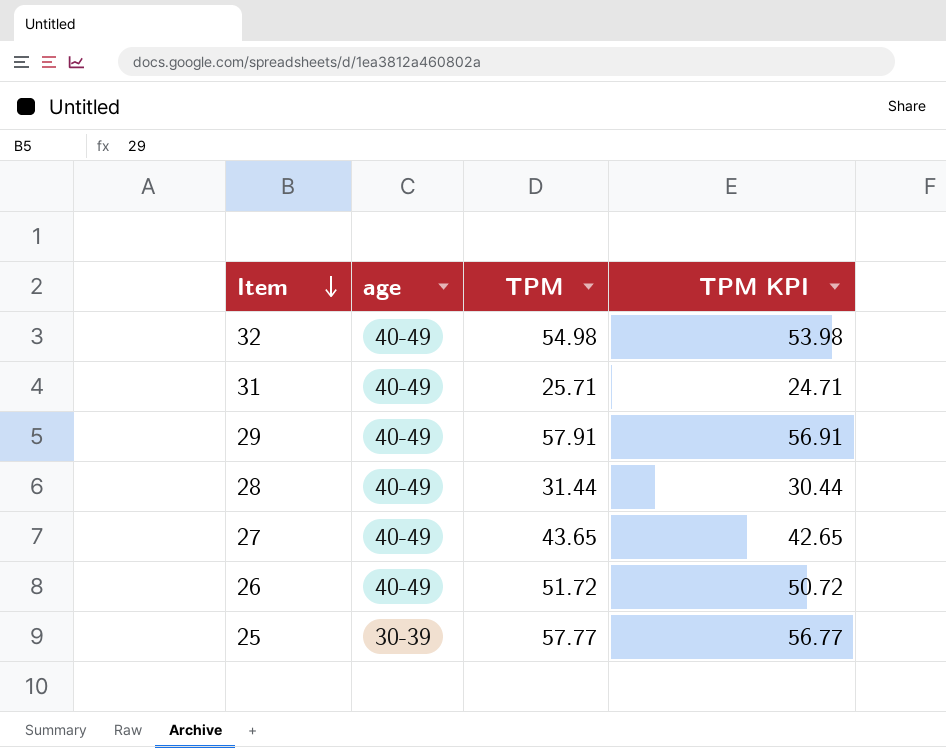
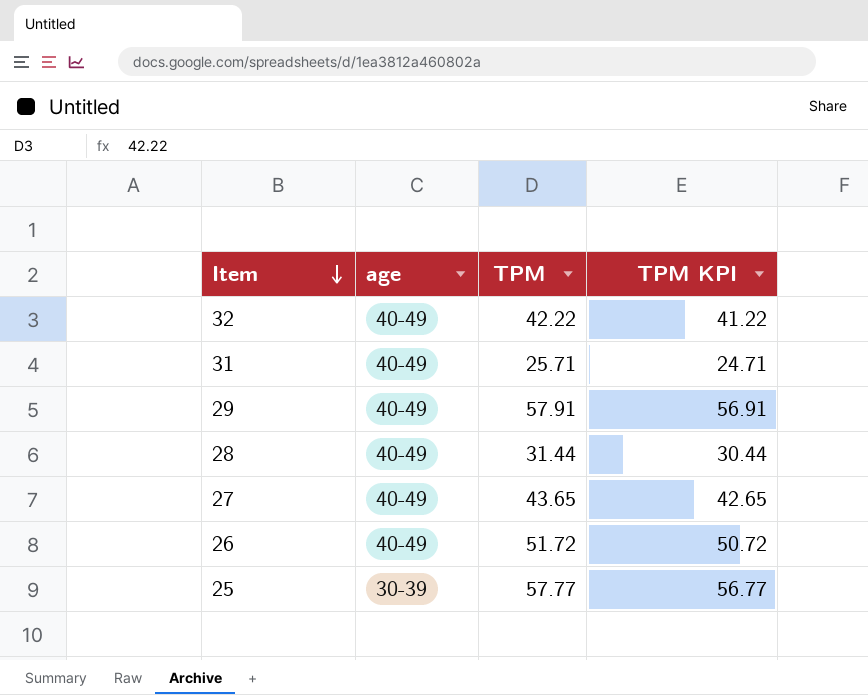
32 | TPM: 54.98 -> 42.22
32 | TPM KPI: 53.98 -> 41.22

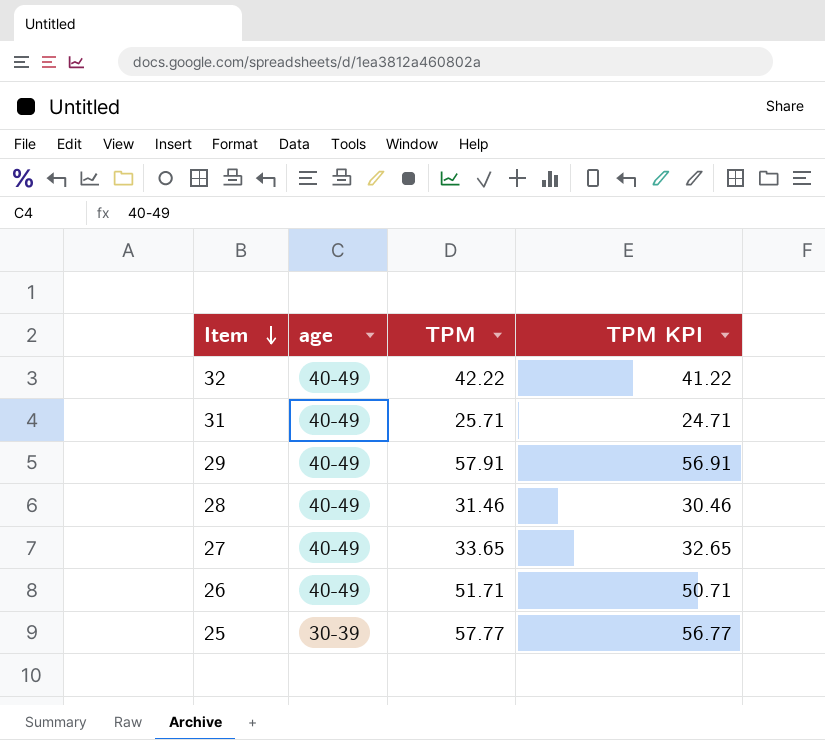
28 | TPM: 31.44 -> 31.46
28 | TPM KPI: 30.44 -> 30.46
27 | TPM: 43.65 -> 33.65
27 | TPM KPI: 42.65 -> 32.65
26 | TPM: 51.72 -> 51.71
26 | TPM KPI: 50.72 -> 50.71

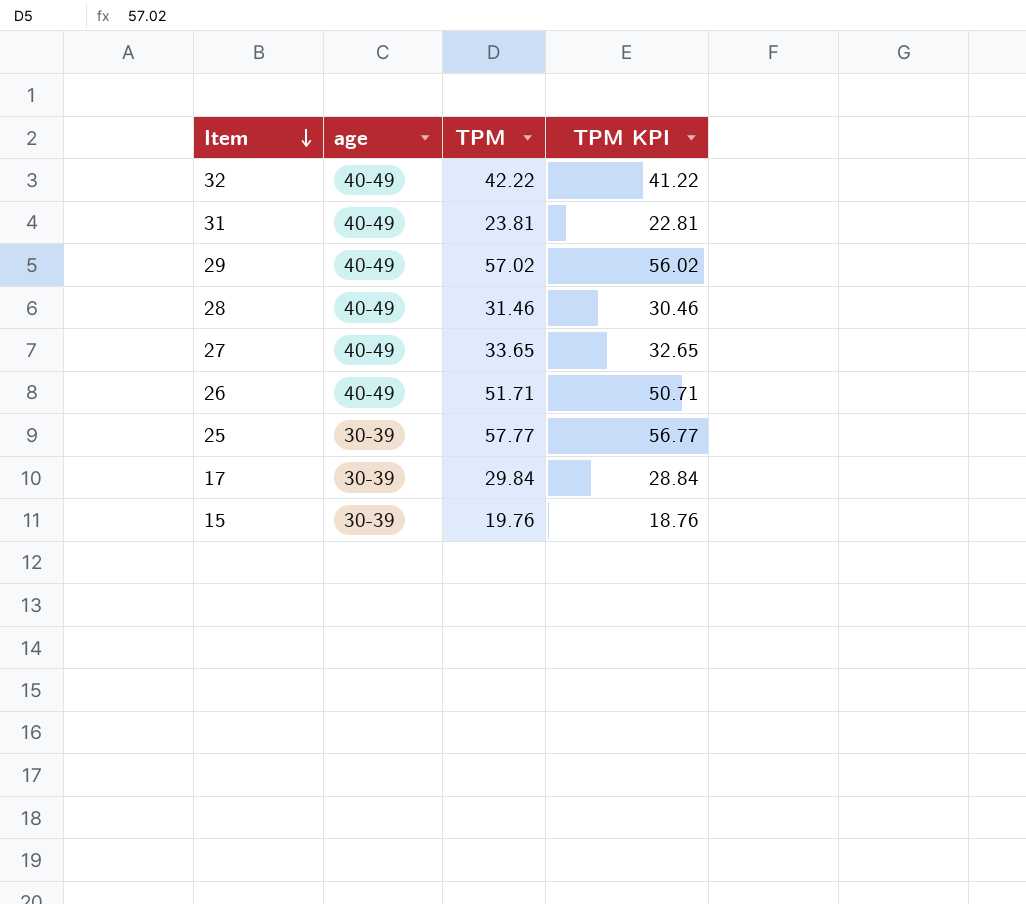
31 | TPM: 25.71 -> 23.81
31 | TPM KPI: 24.71 -> 22.81
29 | TPM: 57.91 -> 57.02
29 | TPM KPI: 56.91 -> 56.02
row 17: none -> 30-39 | 29.84 | 28.84
row 15: none -> 30-39 | 19.76 | 18.76

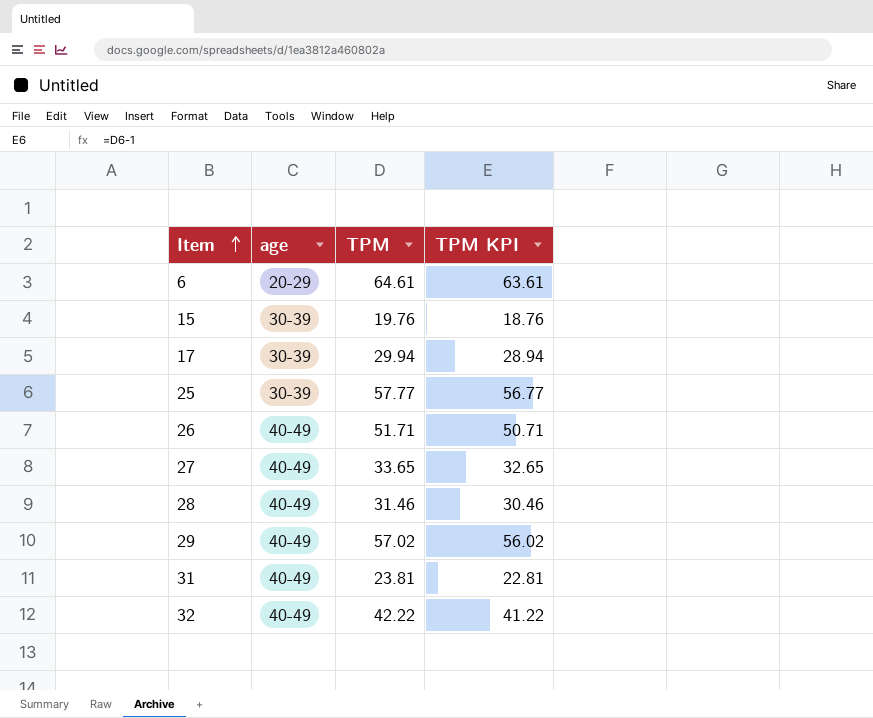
row order: Item descending -> Item ascending
row 6: none -> 20-29 | 64.61 | 63.61
17 | TPM: 29.84 -> 29.94
17 | TPM KPI: 28.84 -> 28.94

